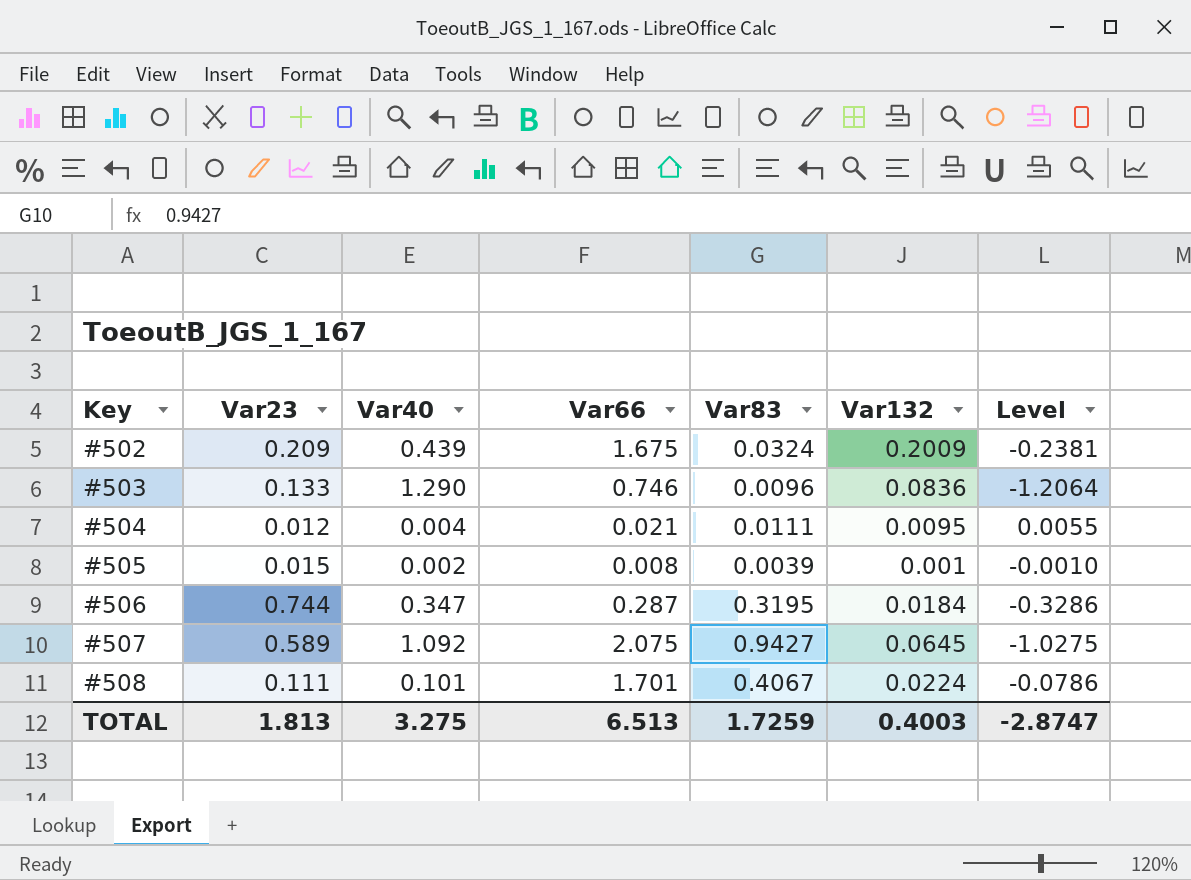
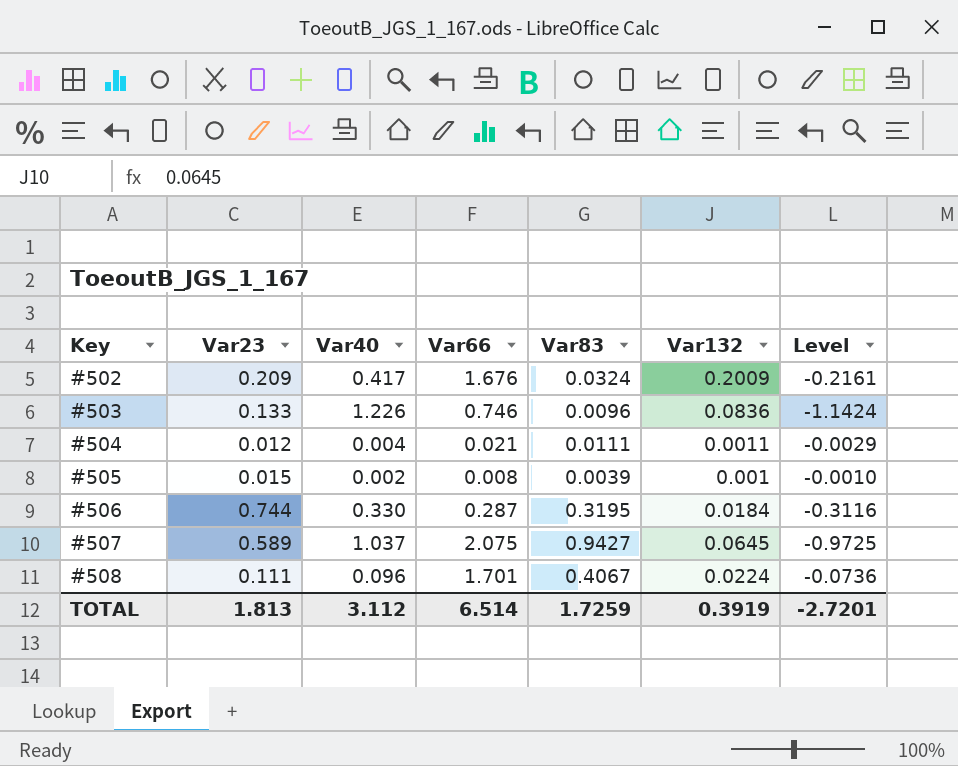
#502 | Var40: 0.439 -> 0.417
#502 | Var66: 1.675 -> 1.676
#502 | Level: -0.2381 -> -0.2161
#503 | Var40: 1.290 -> 1.226
#503 | Level: -1.2064 -> -1.1424
#504 | Var132: 0.0095 -> 0.0011
#504 | Level: 0.0055 -> -0.0029
#506 | Var40: 0.347 -> 0.330
#506 | Level: -0.3286 -> -0.3116
#507 | Var40: 1.092 -> 1.037
#507 | Level: -1.0275 -> -0.9725
#508 | Var40: 0.101 -> 0.096
#508 | Level: -0.0786 -> -0.0736
TOTAL | Var40: 3.275 -> 3.112
TOTAL | Var66: 6.513 -> 6.514
TOTAL | Var132: 0.4003 -> 0.3919
TOTAL | Level: -2.8747 -> -2.7201

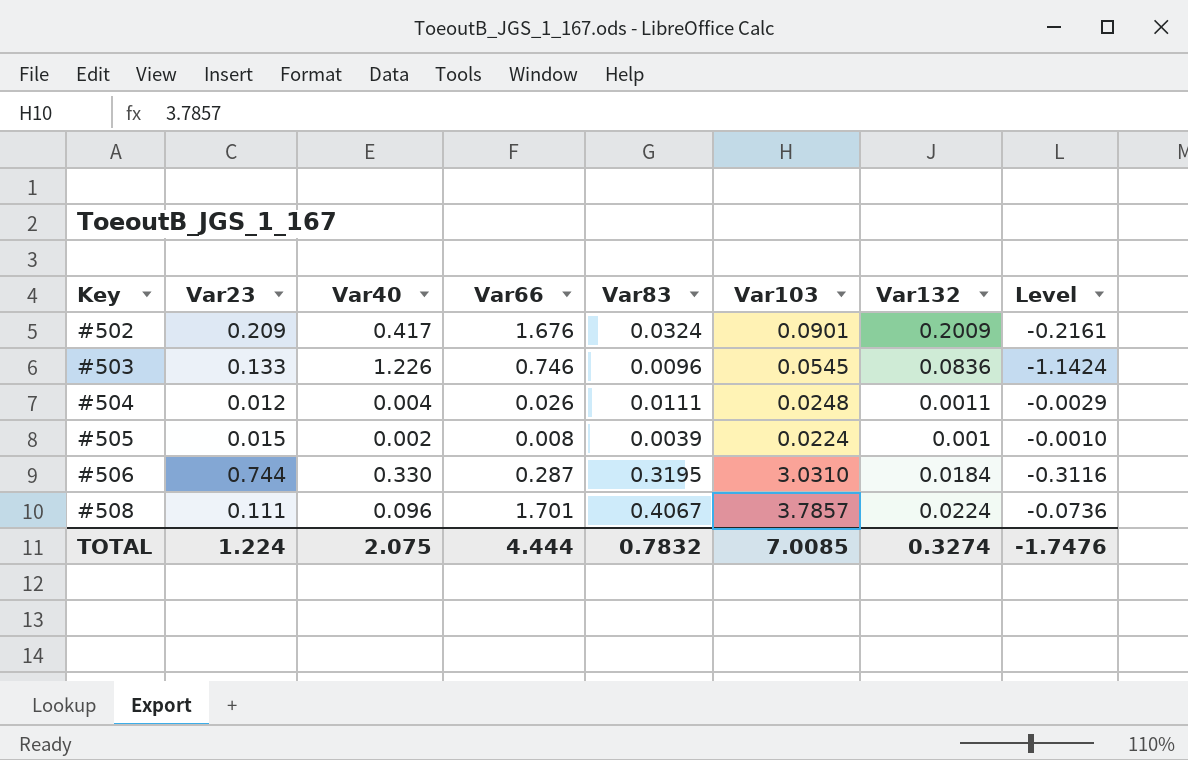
column Var103 | position: none -> 6
row #507: 0.589 | 1.037 | 2.075 | 0.9427 | 0.0645 | -0.9725 -> none
#504 | Var66: 0.021 -> 0.026
TOTAL | Var23: 1.813 -> 1.224
TOTAL | Var40: 3.112 -> 2.075
TOTAL | Var66: 6.514 -> 4.444
TOTAL | Var83: 1.7259 -> 0.7832
TOTAL | Var132: 0.3919 -> 0.3274
TOTAL | Level: -2.7201 -> -1.7476

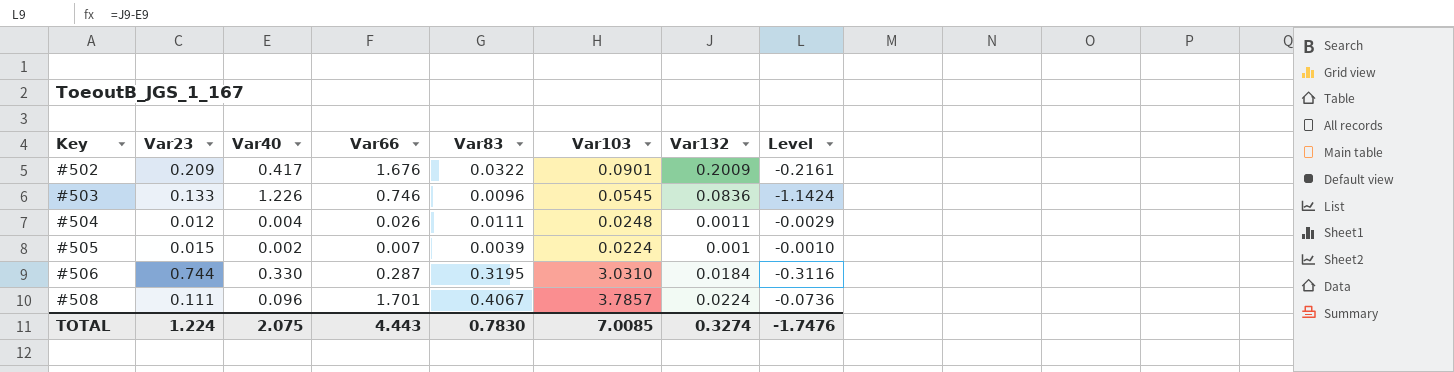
#502 | Var83: 0.0324 -> 0.0322
#505 | Var66: 0.008 -> 0.007
TOTAL | Var66: 4.444 -> 4.443
TOTAL | Var83: 0.7832 -> 0.7830

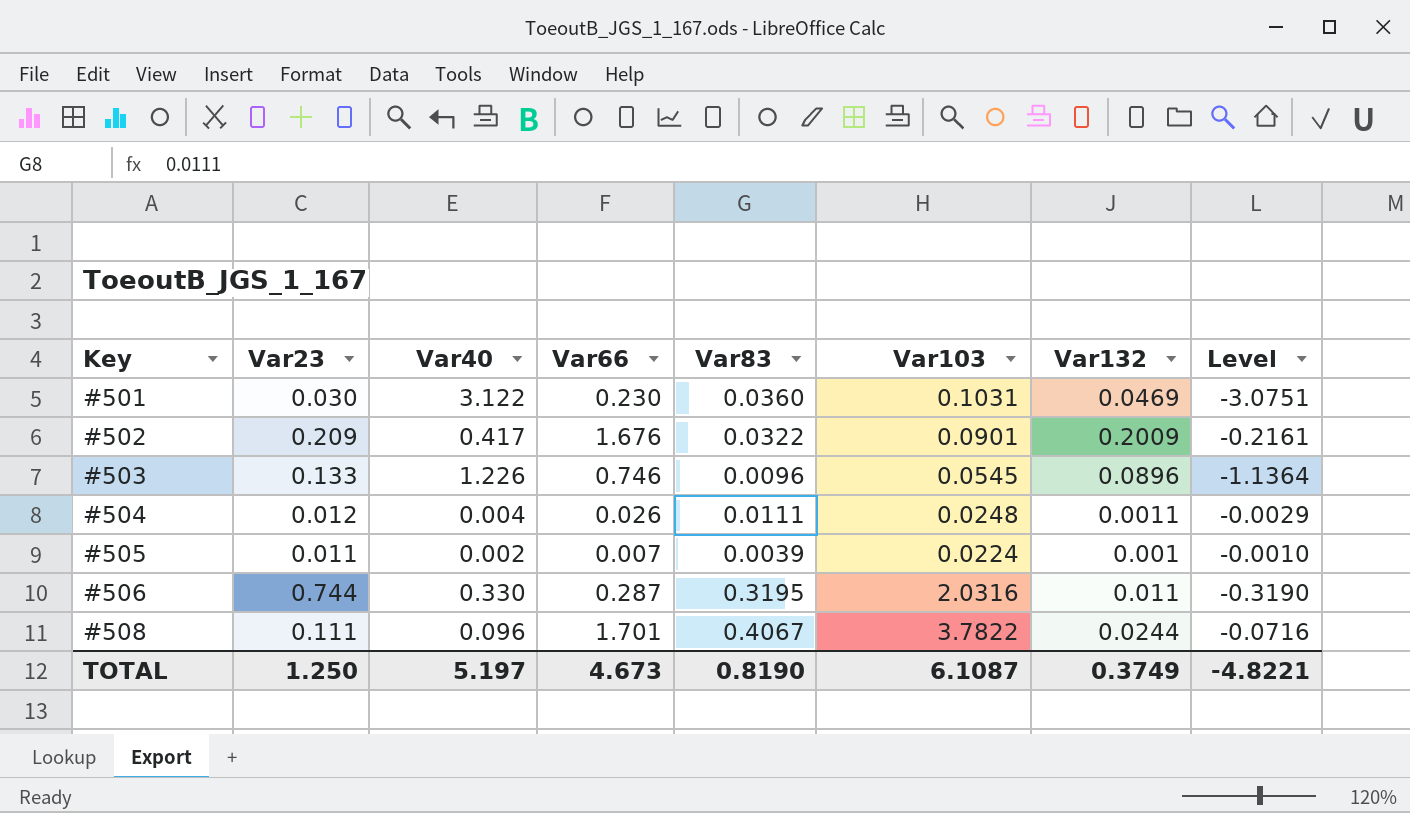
row #501: none -> 0.030 | 3.122 | 0.230 | 0.0360 | 0.1031 | 0.0469 | -3.0751
#503 | Var132: 0.0836 -> 0.0896
#503 | Level: -1.1424 -> -1.1364
#505 | Var23: 0.015 -> 0.011
#506 | Var103: 3.0310 -> 2.0316
#506 | Var132: 0.0184 -> 0.011
#506 | Level: -0.3116 -> -0.3190
#508 | Var103: 3.7857 -> 3.7822
#508 | Var132: 0.0224 -> 0.0244
#508 | Level: -0.0736 -> -0.0716
TOTAL | Var23: 1.224 -> 1.250
TOTAL | Var40: 2.075 -> 5.197
TOTAL | Var66: 4.443 -> 4.673
TOTAL | Var83: 0.7830 -> 0.8190
TOTAL | Var103: 7.0085 -> 6.1087
TOTAL | Var132: 0.3274 -> 0.3749
TOTAL | Level: -1.7476 -> -4.8221

